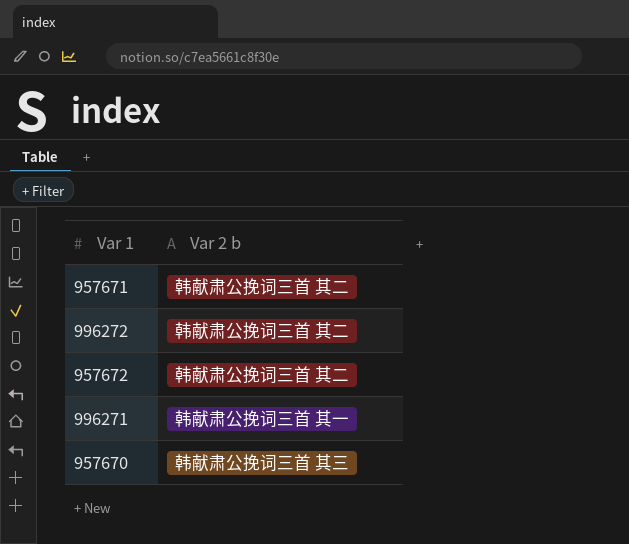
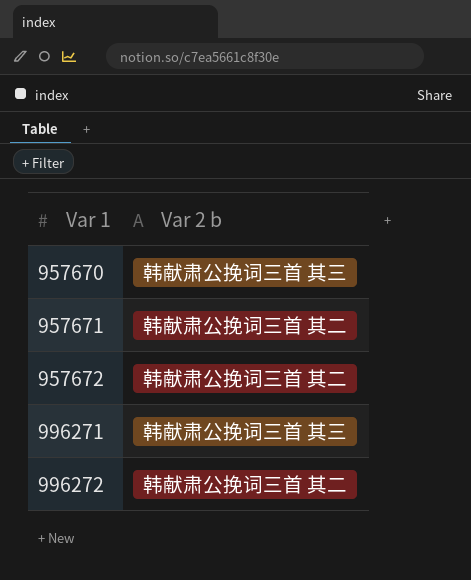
row order: none -> Var 1 ascending
996271 | Var 2 b: 韩献肃公挽词三首 其一 -> 韩献肃公挽词三首 其三

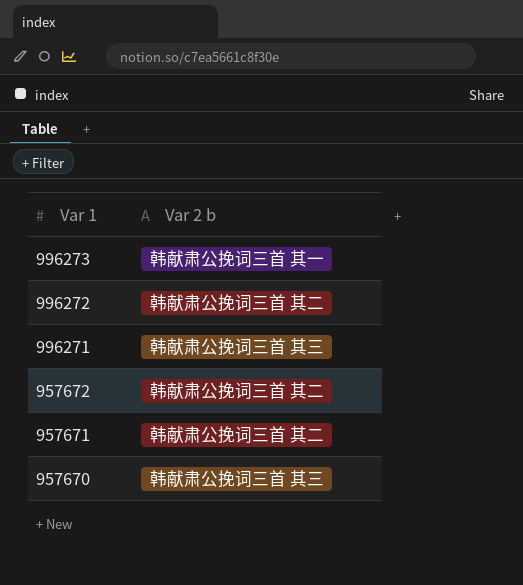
row order: Var 1 ascending -> Var 1 descending
row 996273: none -> 韩献肃公挽词三首 其一

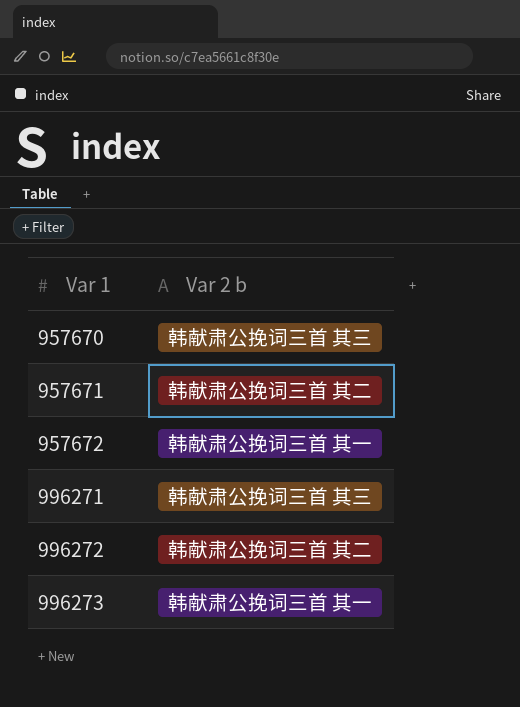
row order: Var 1 descending -> Var 1 ascending
957672 | Var 2 b: 韩献肃公挽词三首 其二 -> 韩献肃公挽词三首 其一

